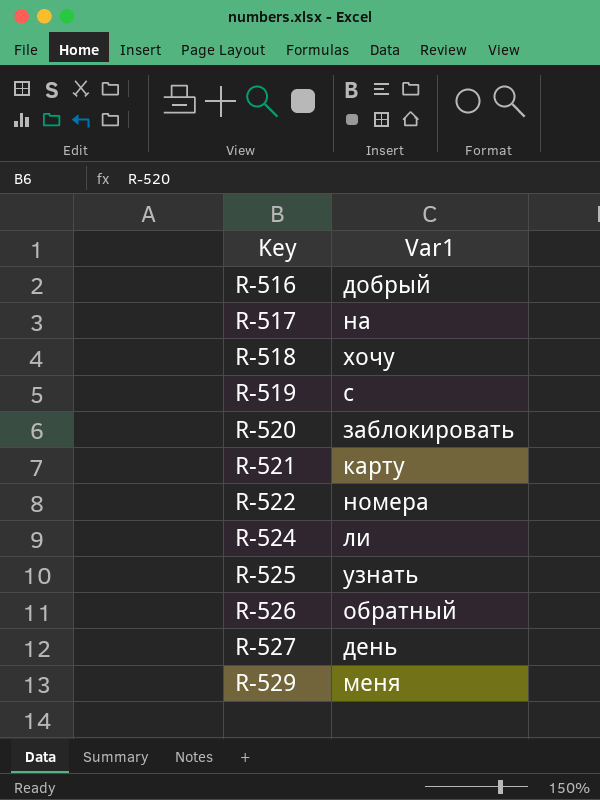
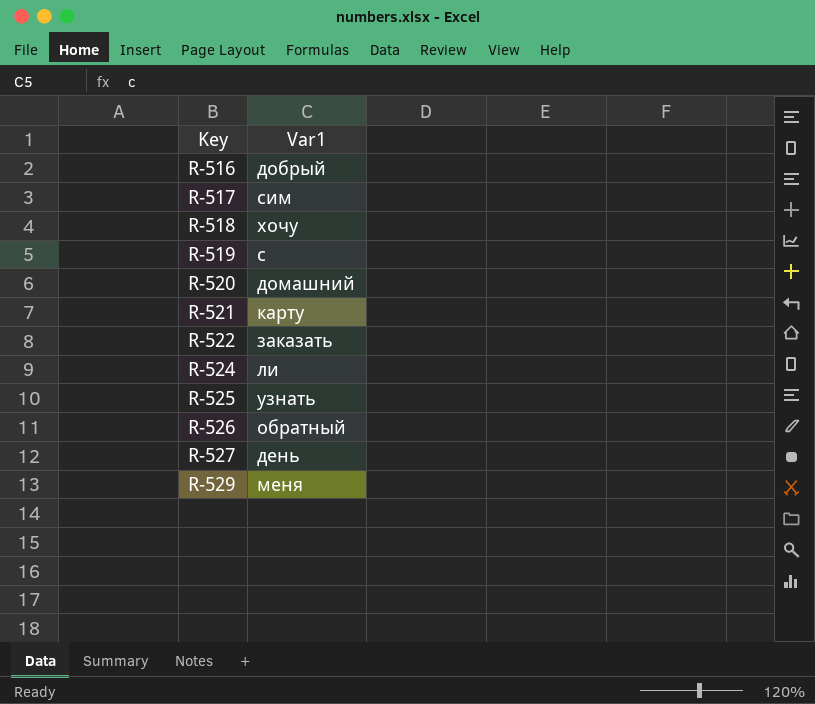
R-517 | Var1: на -> сим
R-520 | Var1: заблокировать -> домашний
R-522 | Var1: номера -> заказать

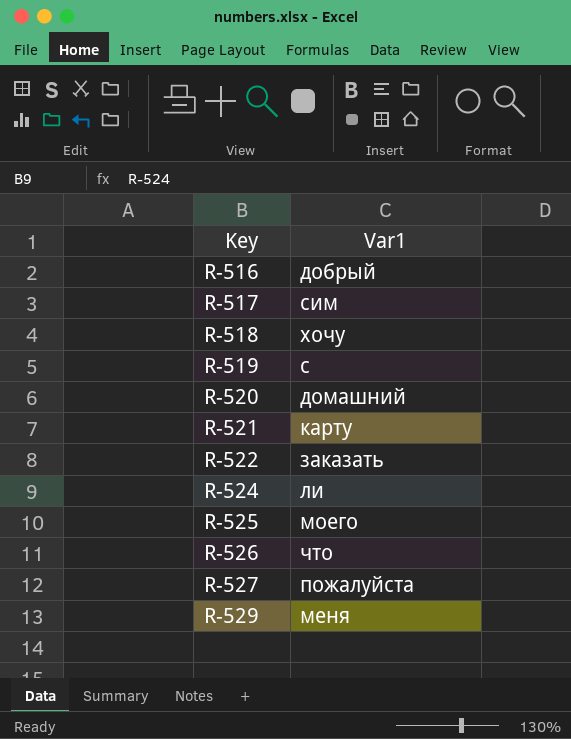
R-525 | Var1: узнать -> моего
R-526 | Var1: обратный -> что
R-527 | Var1: день -> пожалуйста

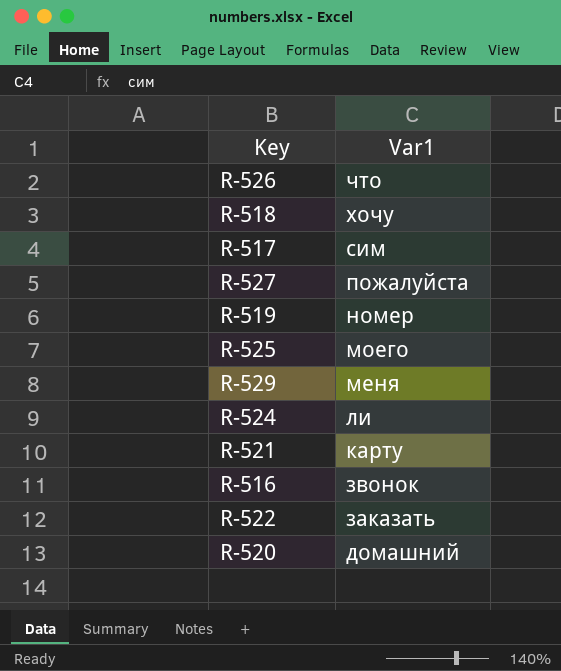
row order: Key ascending -> Var1 descending
R-519 | Var1: с -> номер
R-516 | Var1: добрый -> звонок

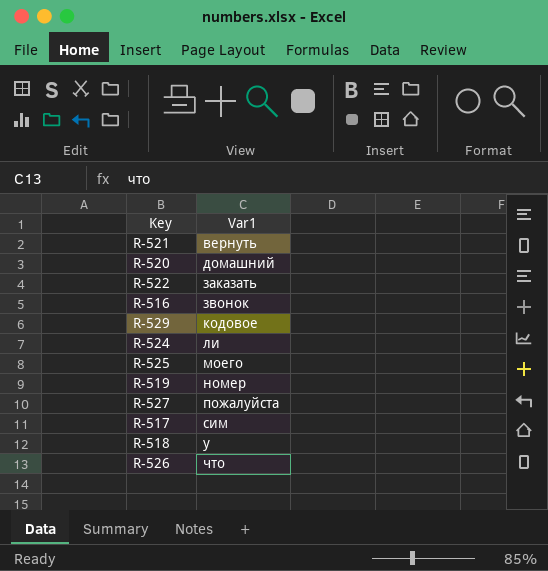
row order: Var1 descending -> Var1 ascending
R-521 | Var1: карту -> вернуть
R-529 | Var1: меня -> кодовое
R-518 | Var1: хочу -> у

